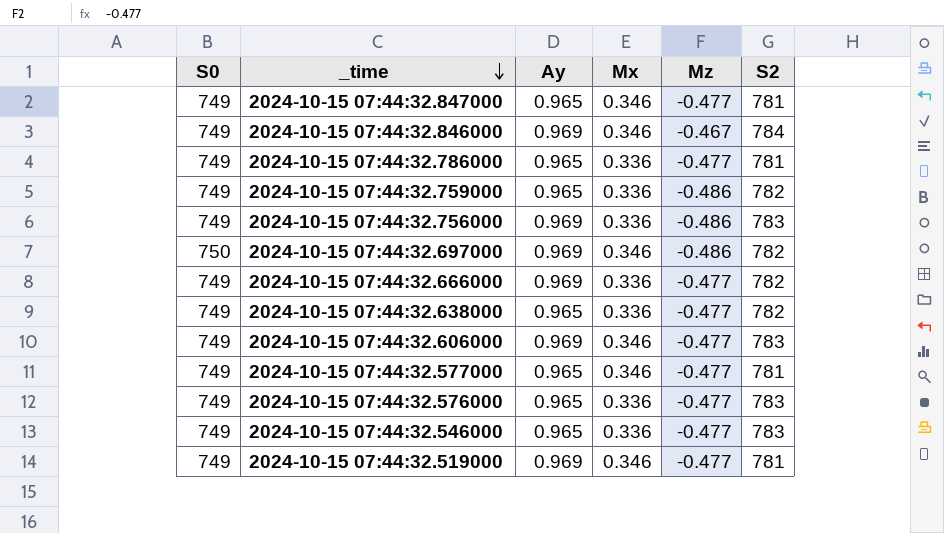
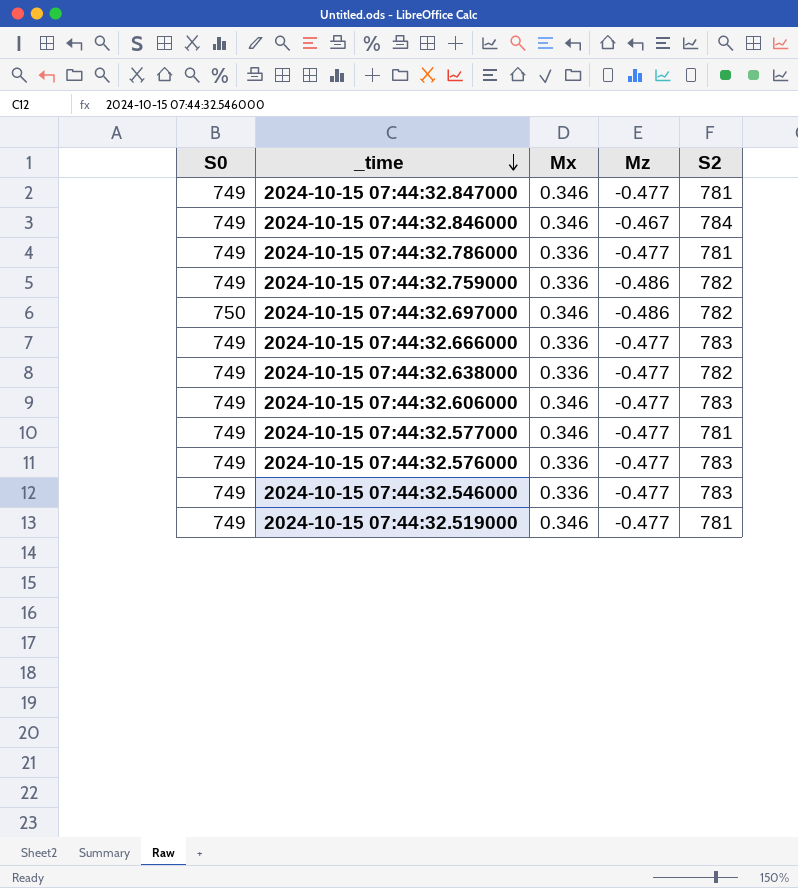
column Ay | position: 3 -> none
row 2024-10-15 07:44:32.756000: 749 | 0.969 | 0.336 | -0.486 | 783 -> none
2024-10-15 07:44:32.666000 | S2: 782 -> 783

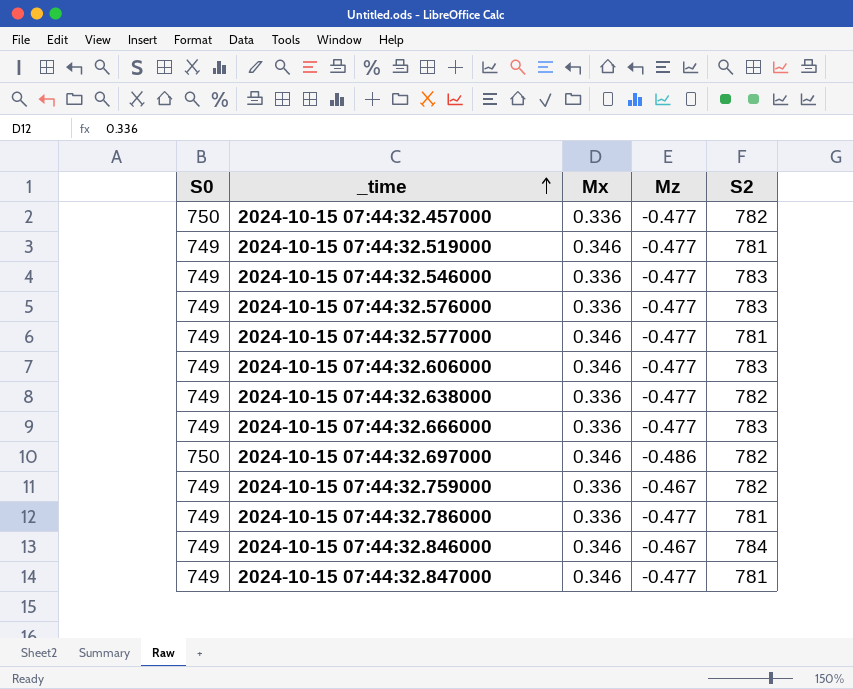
row order: _time descending -> _time ascending
row 2024-10-15 07:44:32.457000: none -> 750 | 0.336 | -0.477 | 782
2024-10-15 07:44:32.759000 | Mz: -0.486 -> -0.467

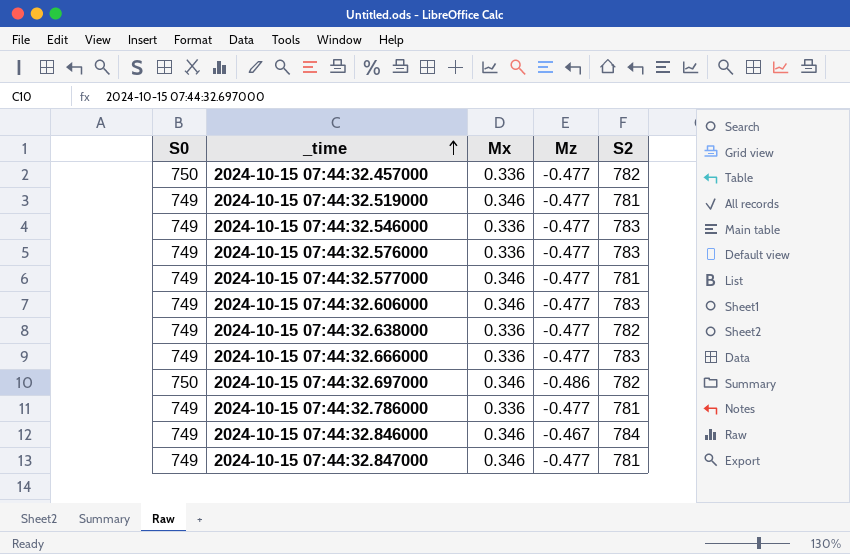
row 2024-10-15 07:44:32.759000: 749 | 0.336 | -0.467 | 782 -> none

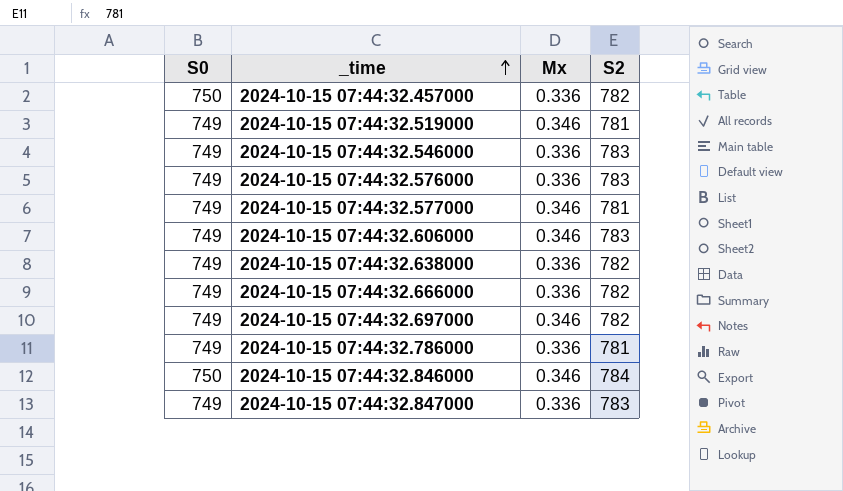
column Mz | position: 4 -> none
2024-10-15 07:44:32.666000 | S2: 783 -> 782
2024-10-15 07:44:32.697000 | S0: 750 -> 749
2024-10-15 07:44:32.846000 | S0: 749 -> 750
2024-10-15 07:44:32.847000 | Mx: 0.346 -> 0.336
2024-10-15 07:44:32.847000 | S2: 781 -> 783

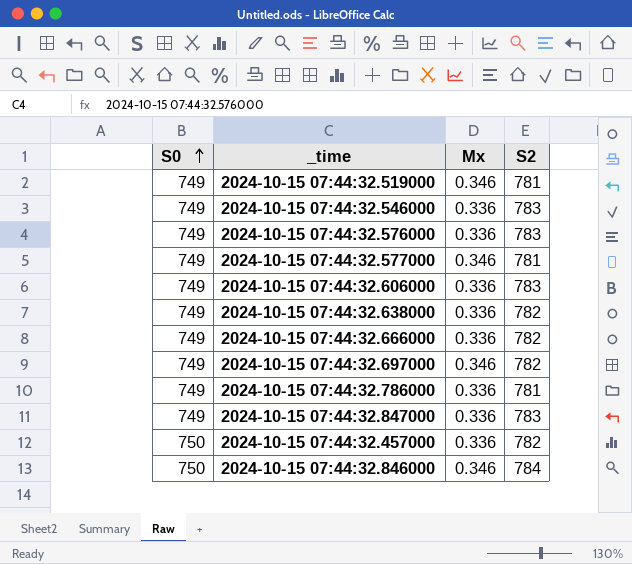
row order: _time ascending -> S0 ascending
2024-10-15 07:44:32.606000 | Mx: 0.346 -> 0.336

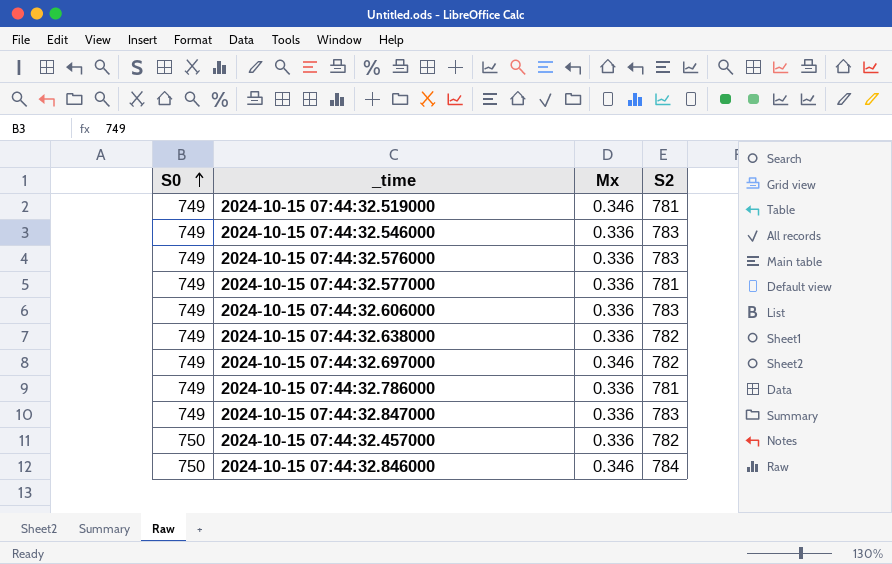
row 2024-10-15 07:44:32.666000: 749 | 0.336 | 782 -> none
2024-10-15 07:44:32.577000 | Mx: 0.346 -> 0.336

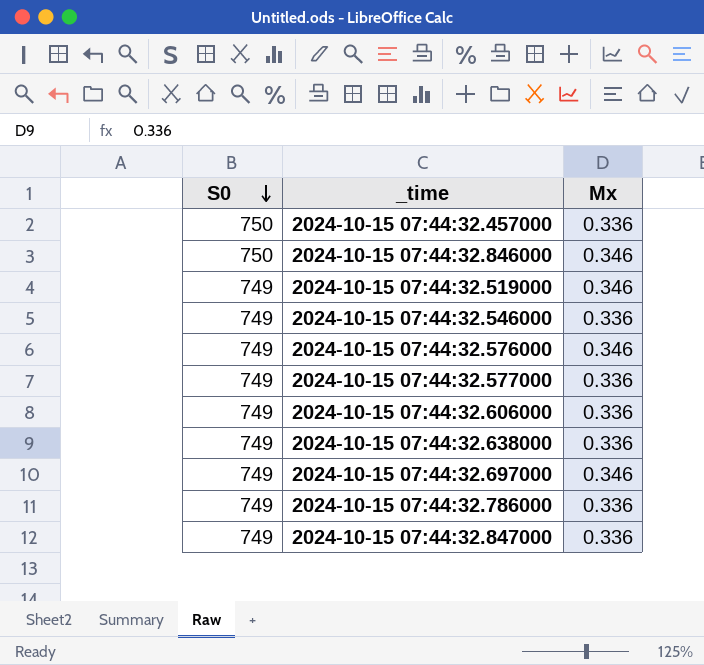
row order: S0 ascending -> S0 descending
column S2 | position: 4 -> none
2024-10-15 07:44:32.576000 | Mx: 0.336 -> 0.346

